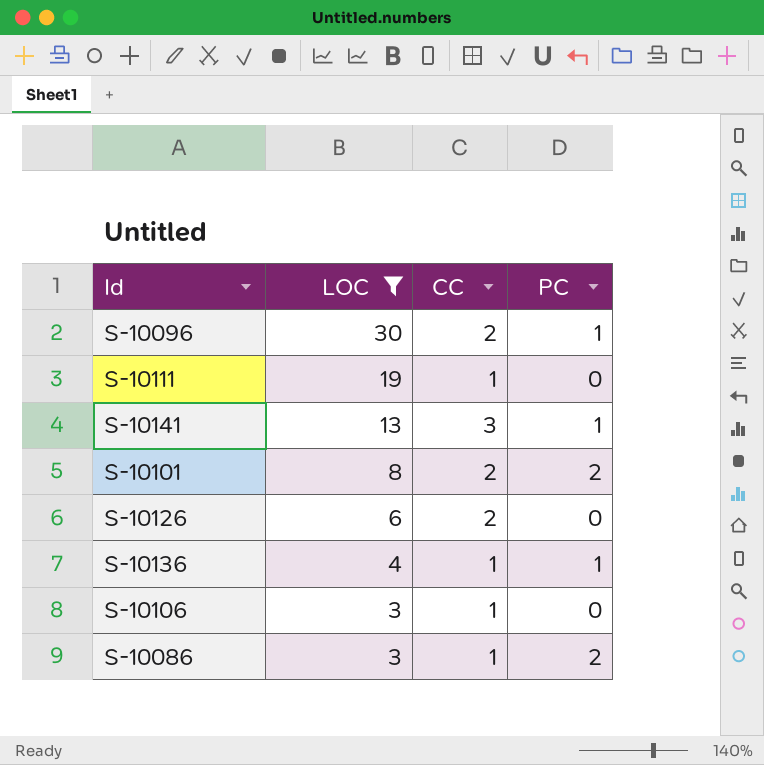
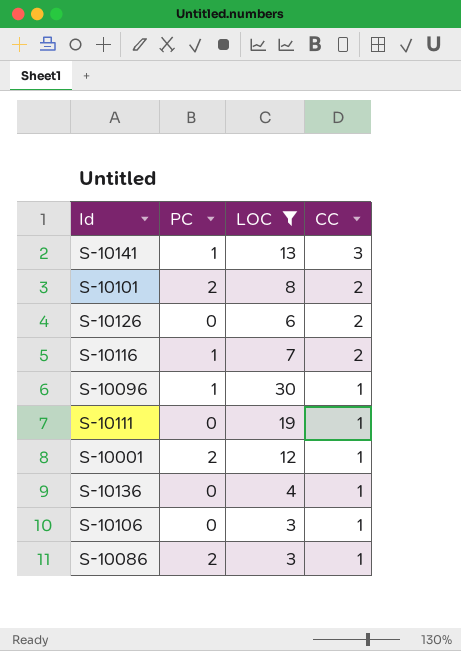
row order: LOC descending -> CC descending
column PC | position: 4 -> 2
row S-10116: none -> 1 | 7 | 2
S-10096 | CC: 2 -> 1
row S-10001: none -> 2 | 12 | 1
S-10136 | PC: 1 -> 0

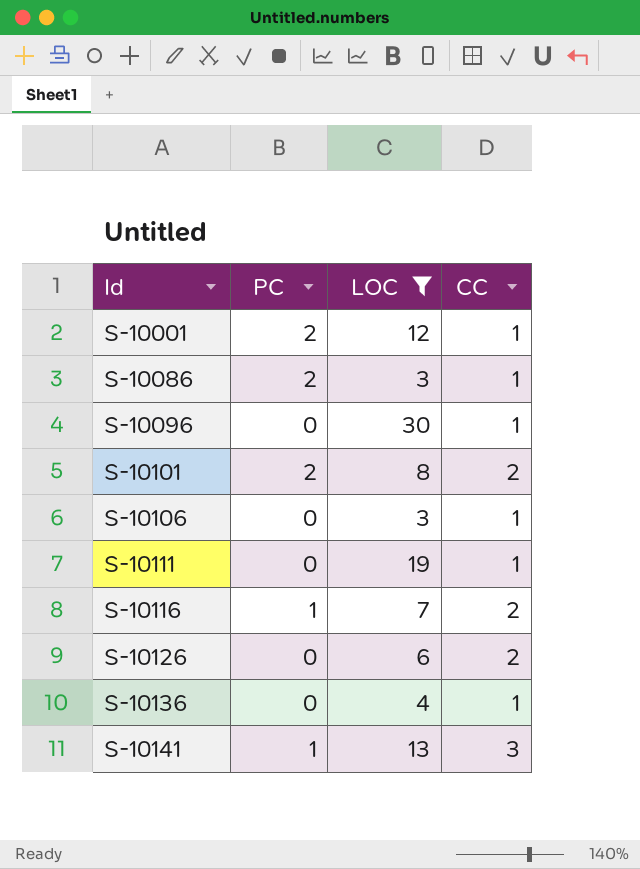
row order: CC descending -> Id ascending
S-10096 | PC: 1 -> 0

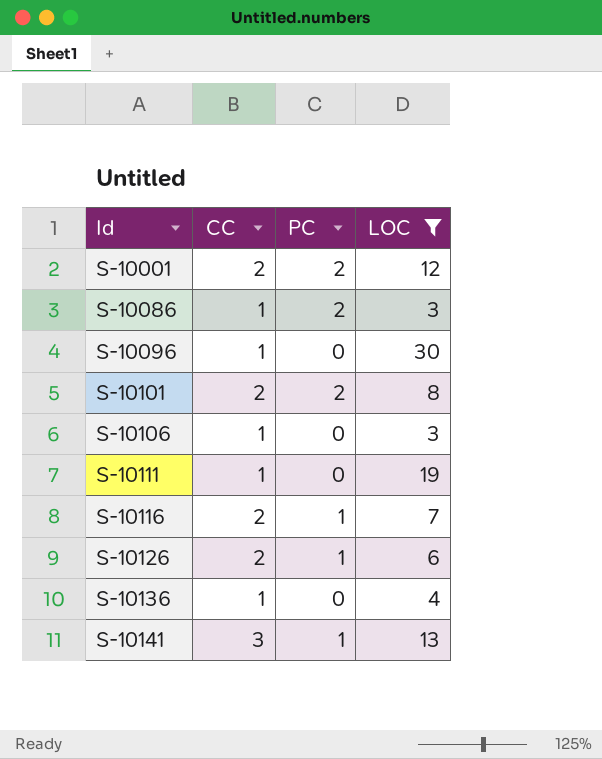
column CC | position: 4 -> 2
S-10001 | CC: 1 -> 2
S-10126 | PC: 0 -> 1

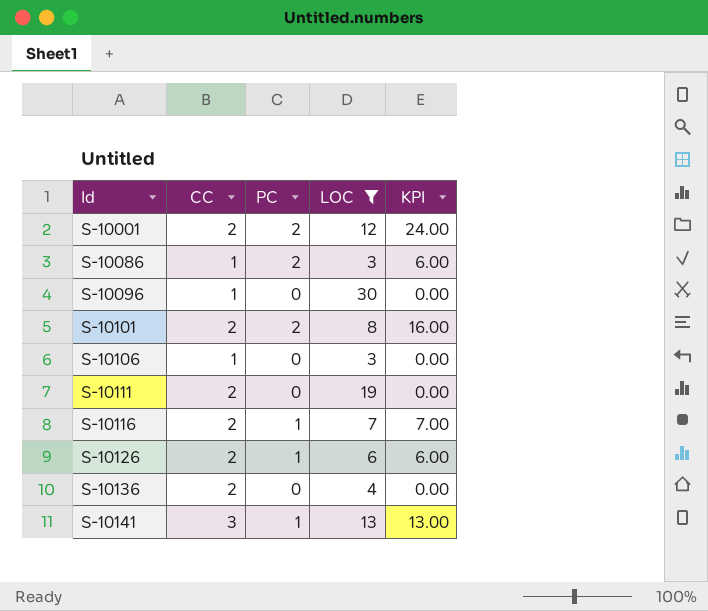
column KPI | formula: none -> [PC] * [LOC]
S-10111 | CC: 1 -> 2
S-10136 | CC: 1 -> 2

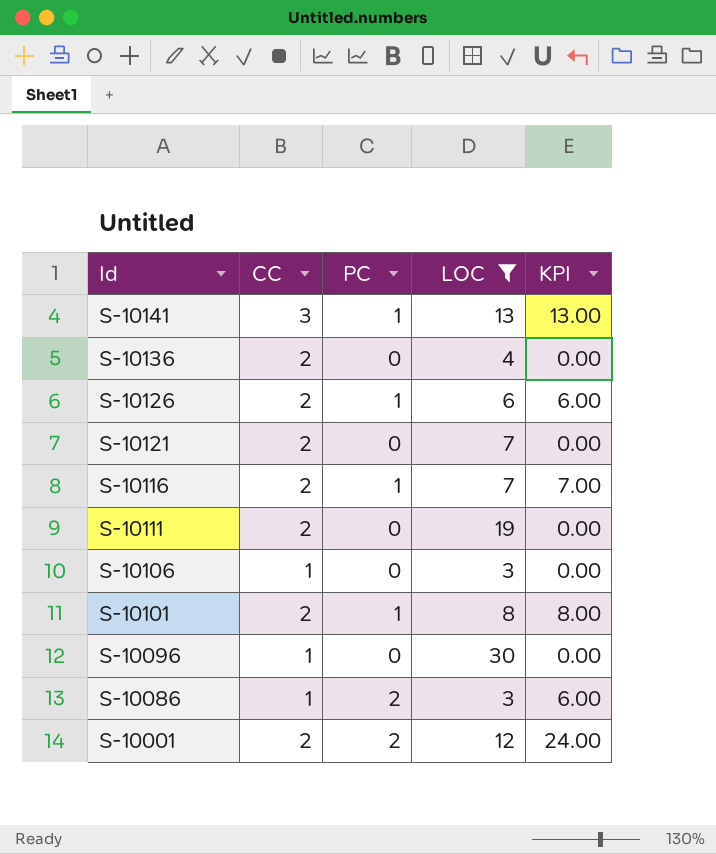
row order: Id ascending -> Id descending
row S-10121: none -> 2 | 0 | 7 | 0.00
S-10101 | PC: 2 -> 1
S-10101 | KPI: 16.00 -> 8.00

